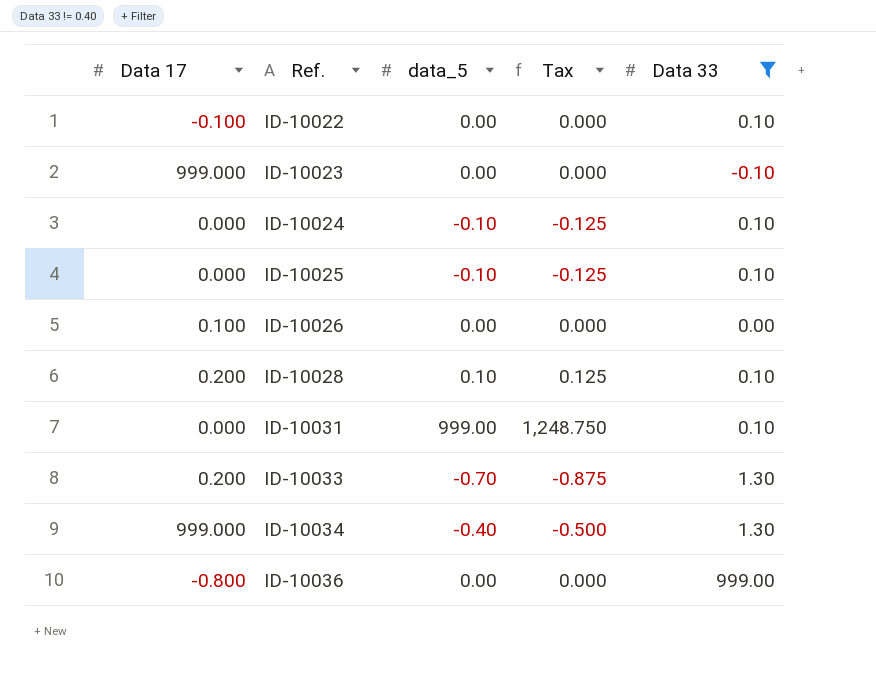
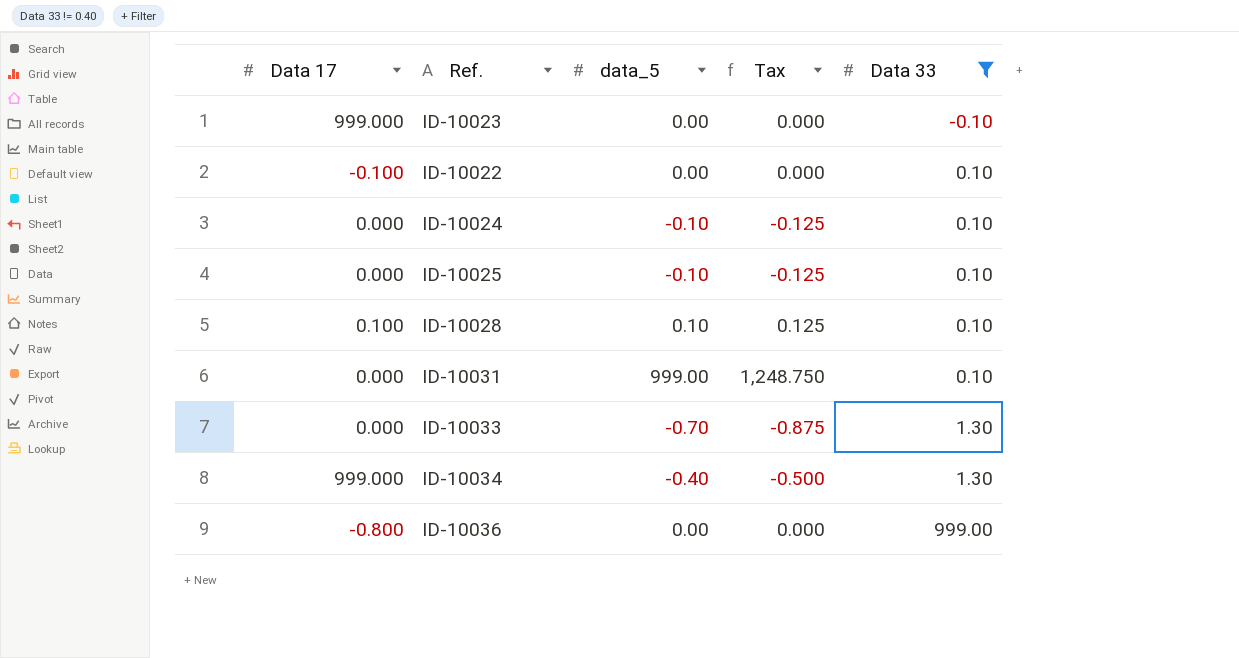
row order: Ref. ascending -> Data 33 ascending
row ID-10026: 0.100 | 0.00 | 0.000 | 0.00 -> none
ID-10028 | Data 17: 0.200 -> 0.100
ID-10033 | Data 17: 0.200 -> 0.000

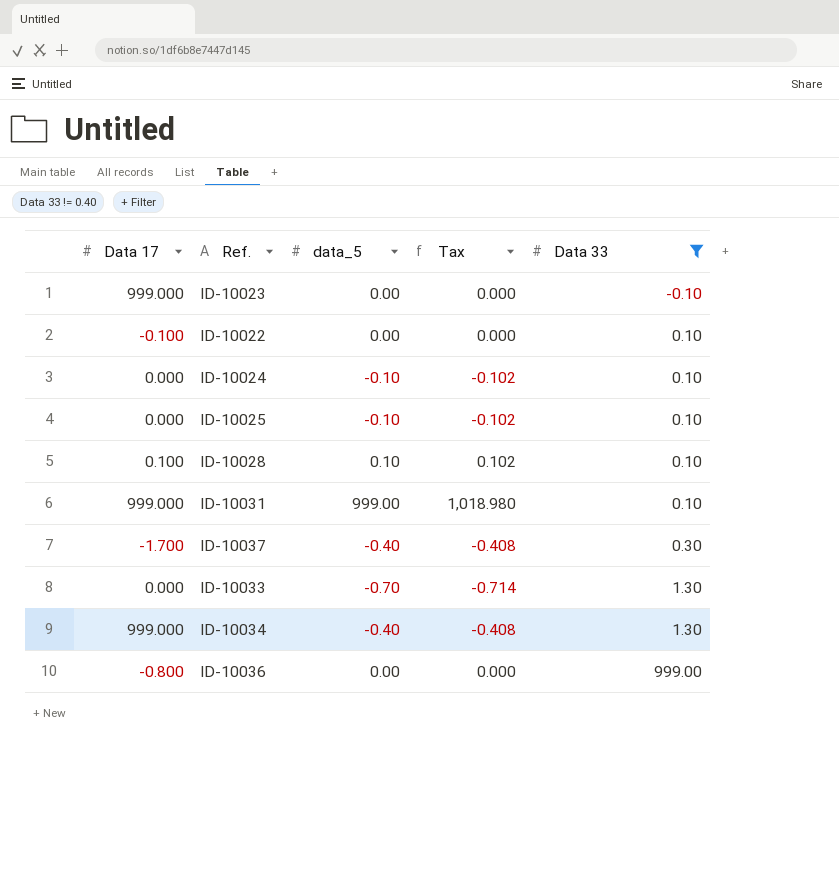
column Tax | formula: [data_5] * 1.25 -> [data_5] * 1.02
ID-10031 | Data 17: 0.000 -> 999.000
row ID-10037: none -> -1.700 | -0.40 | -0.408 | 0.30

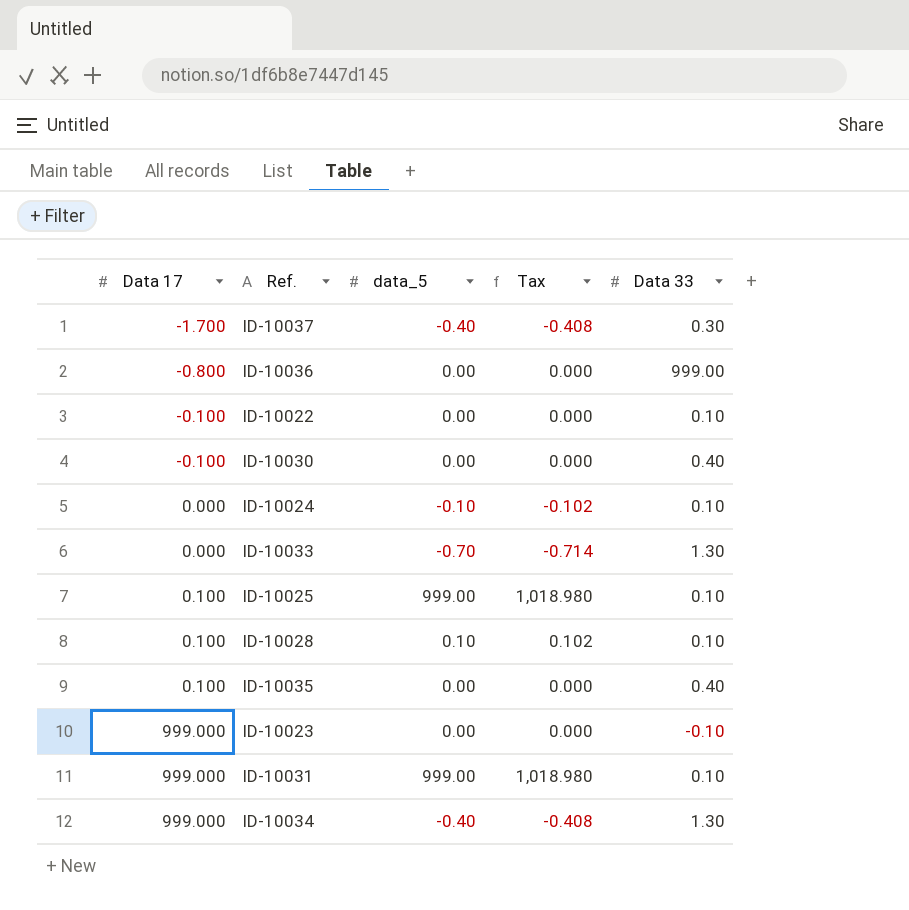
filter: Data 33 != 0.40 -> none
row order: Data 33 ascending -> Data 17 ascending
ID-10025 | Data 17: 0.000 -> 0.100
ID-10025 | data_5: -0.10 -> 999.00
ID-10025 | Tax: -0.102 -> 1,018.980

